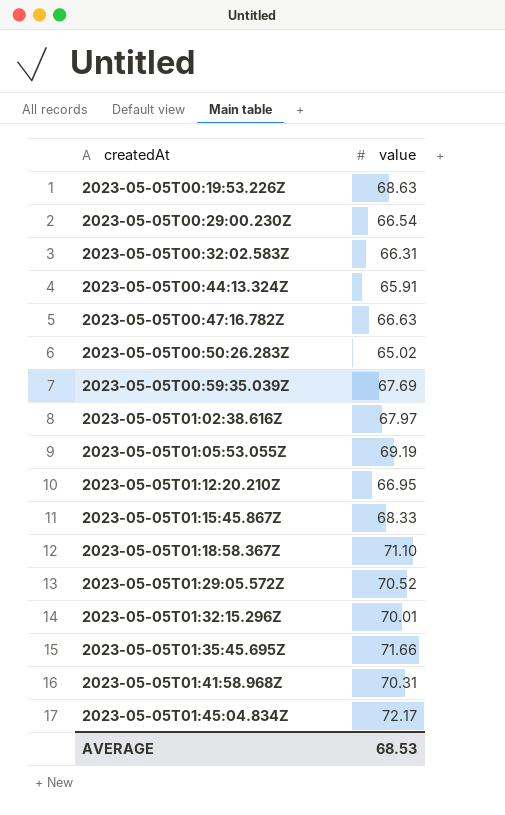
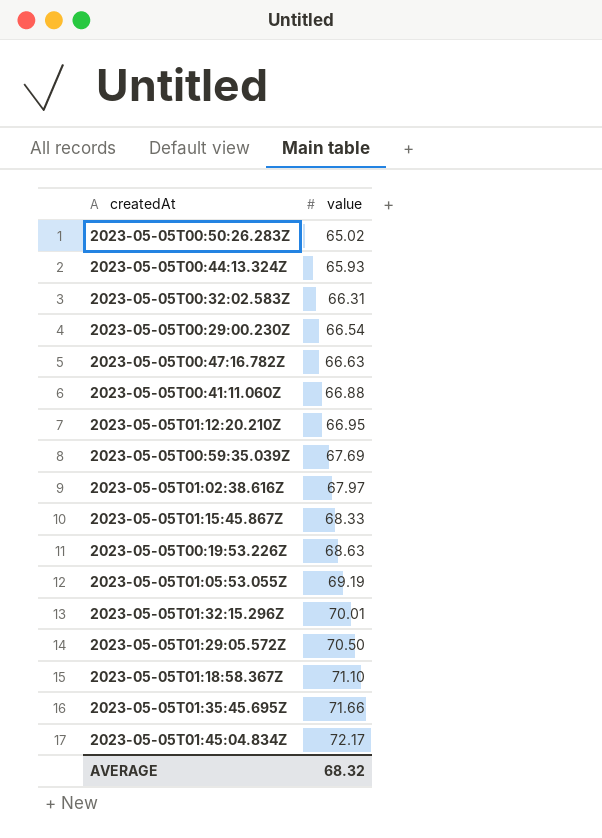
row order: createdAt ascending -> value ascending
row 2023-05-05T01:41:58.968Z: 70.31 -> none
2023-05-05T00:44:13.324Z | value: 65.91 -> 65.93
row 2023-05-05T00:41:11.060Z: none -> 66.88
2023-05-05T01:29:05.572Z | value: 70.52 -> 70.50
AVERAGE | value: 68.53 -> 68.32

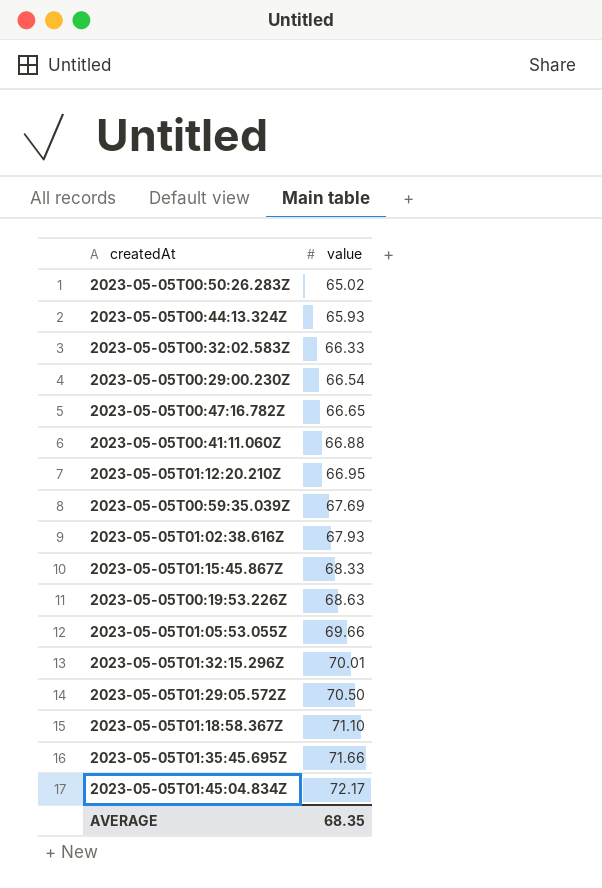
2023-05-05T00:32:02.583Z | value: 66.31 -> 66.33
2023-05-05T00:47:16.782Z | value: 66.63 -> 66.65
2023-05-05T01:02:38.616Z | value: 67.97 -> 67.93
2023-05-05T01:05:53.055Z | value: 69.19 -> 69.66
AVERAGE | value: 68.32 -> 68.35

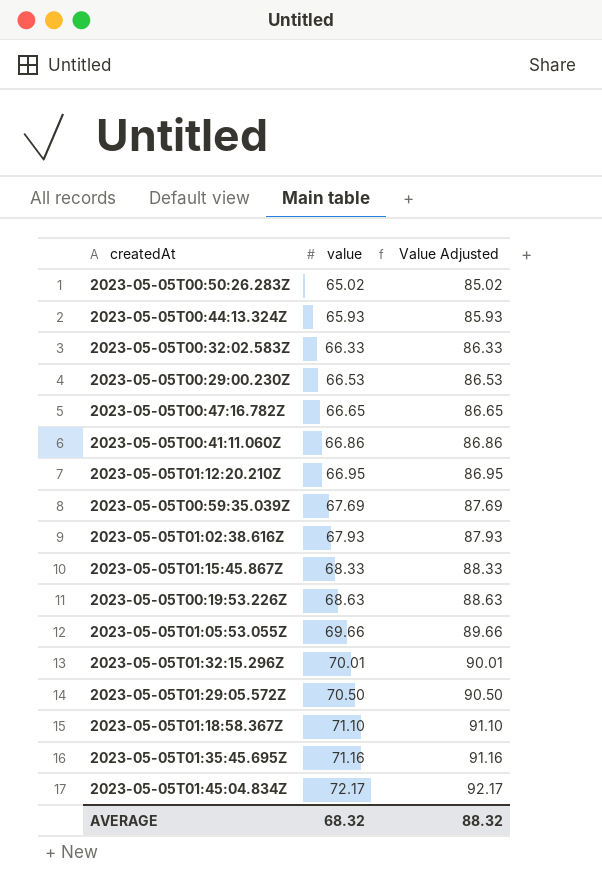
column Value Adjusted | formula: none -> [value] + 20
2023-05-05T00:29:00.230Z | value: 66.54 -> 66.53
2023-05-05T00:41:11.060Z | value: 66.88 -> 66.86
2023-05-05T01:35:45.695Z | value: 71.66 -> 71.16
AVERAGE | value: 68.35 -> 68.32

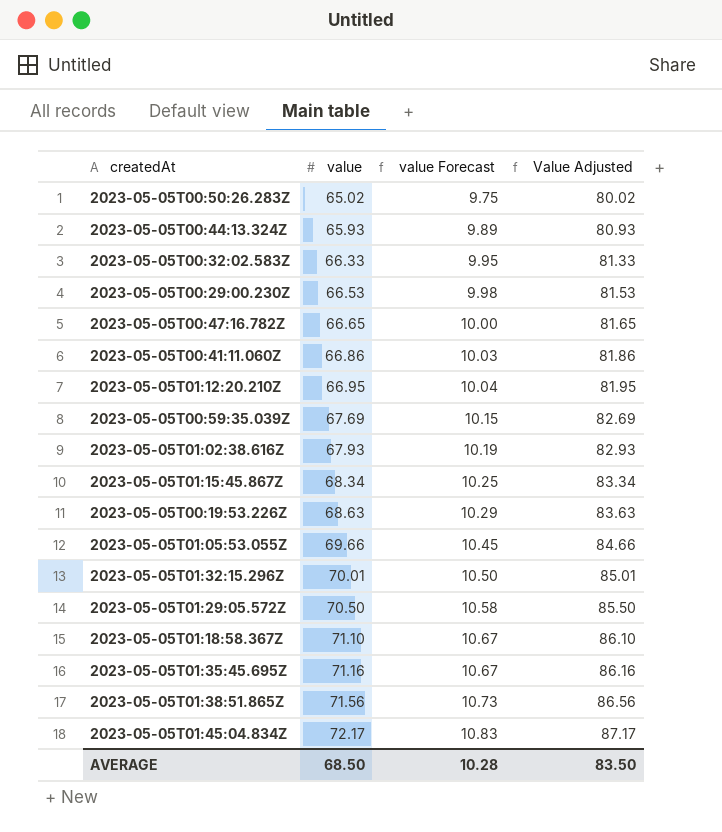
column value Forecast | formula: none -> [value] * 0.15
column Value Adjusted | formula: [value] + 20 -> [value] + 15
2023-05-05T01:15:45.867Z | value: 68.33 -> 68.34
row 2023-05-05T01:38:51.865Z: none -> 71.56 | 10.73 | 86.56
AVERAGE | value: 68.32 -> 68.50
AVERAGE | Value Adjusted: 88.32 -> 83.50

